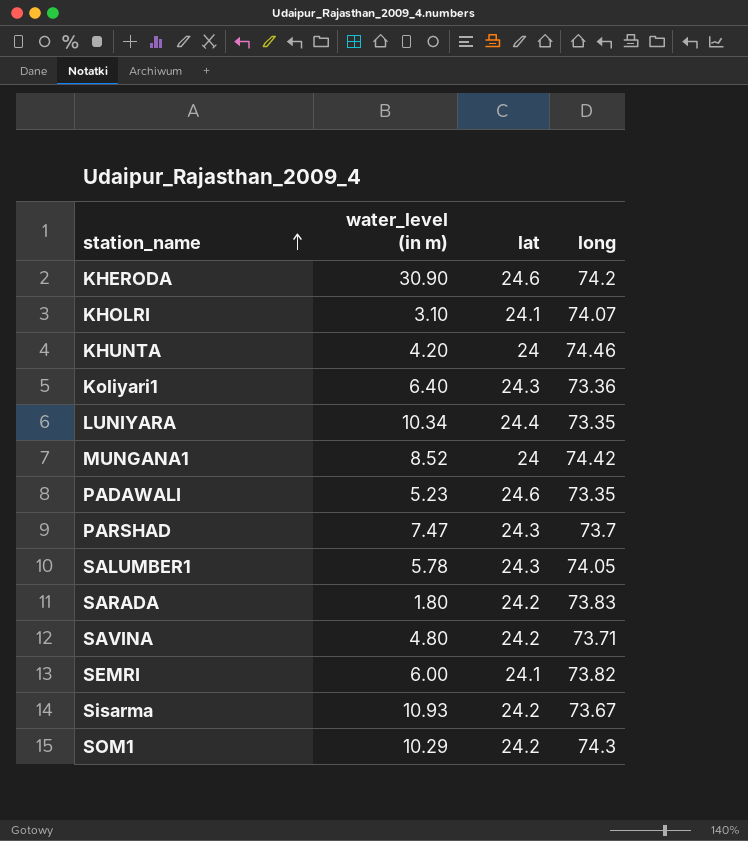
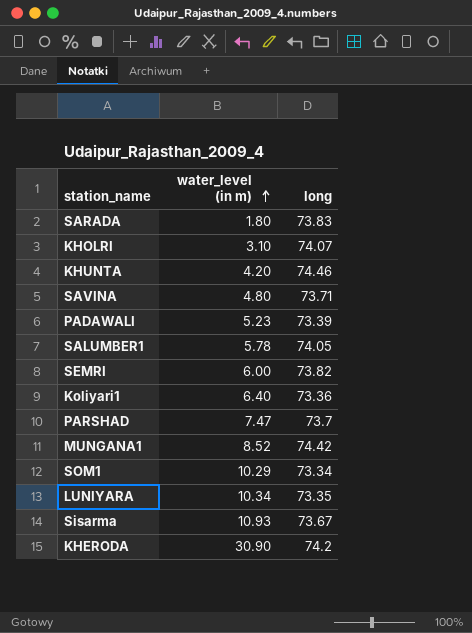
row order: station_name ascending -> water_level (in m) ascending
column lat | position: 3 -> none
PADAWALI | long: 73.35 -> 73.39
SOM1 | long: 74.3 -> 73.34

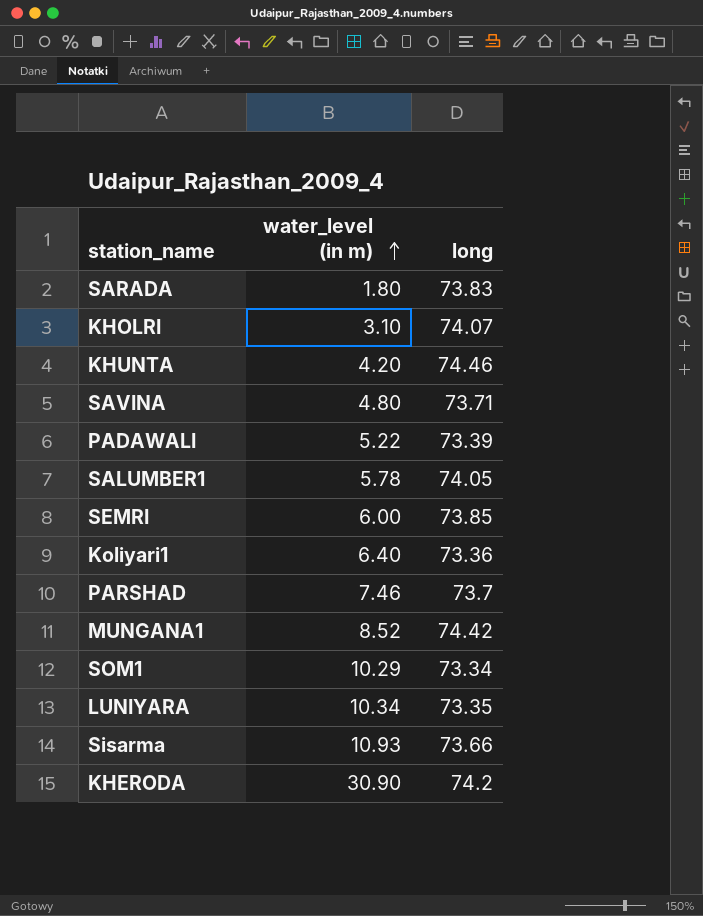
PADAWALI | water_level (in m): 5.23 -> 5.22
SEMRI | long: 73.82 -> 73.85
PARSHAD | water_level (in m): 7.47 -> 7.46
Sisarma | long: 73.67 -> 73.66

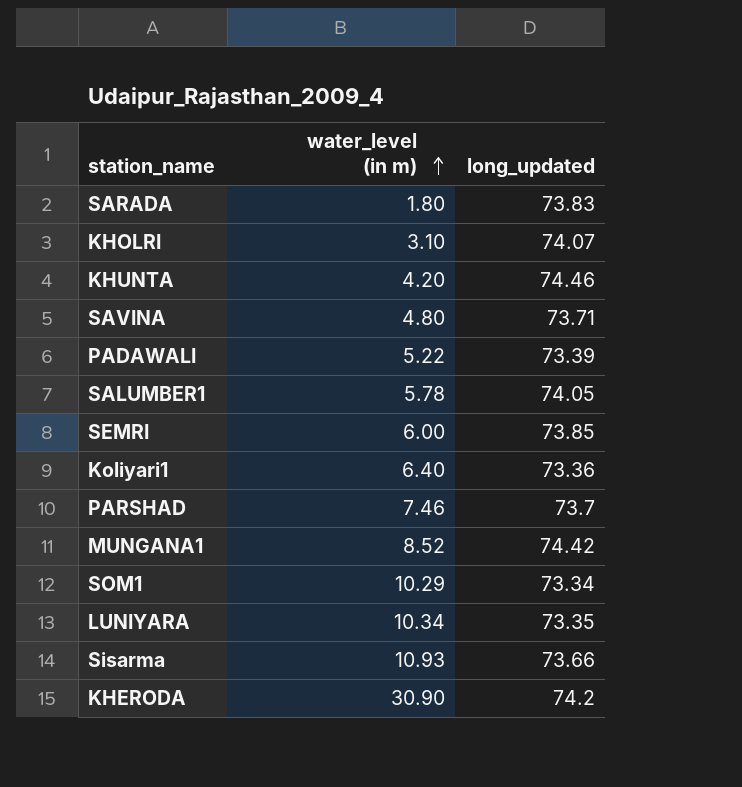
column name: long -> long_updated

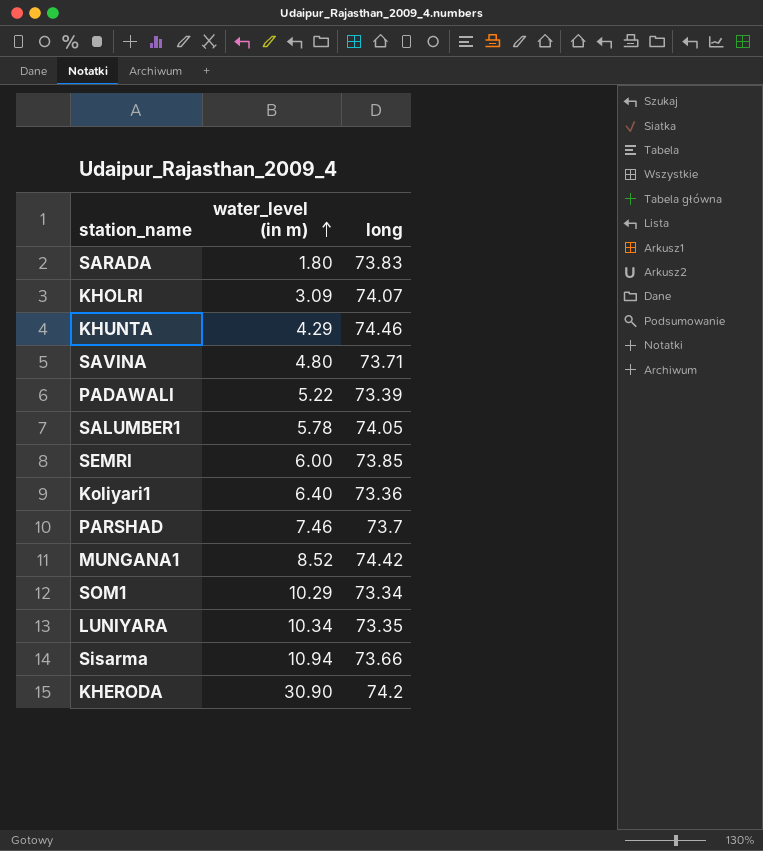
column name: long_updated -> long
KHOLRI | water_level (in m): 3.10 -> 3.09
KHUNTA | water_level (in m): 4.20 -> 4.29
Sisarma | water_level (in m): 10.93 -> 10.94

